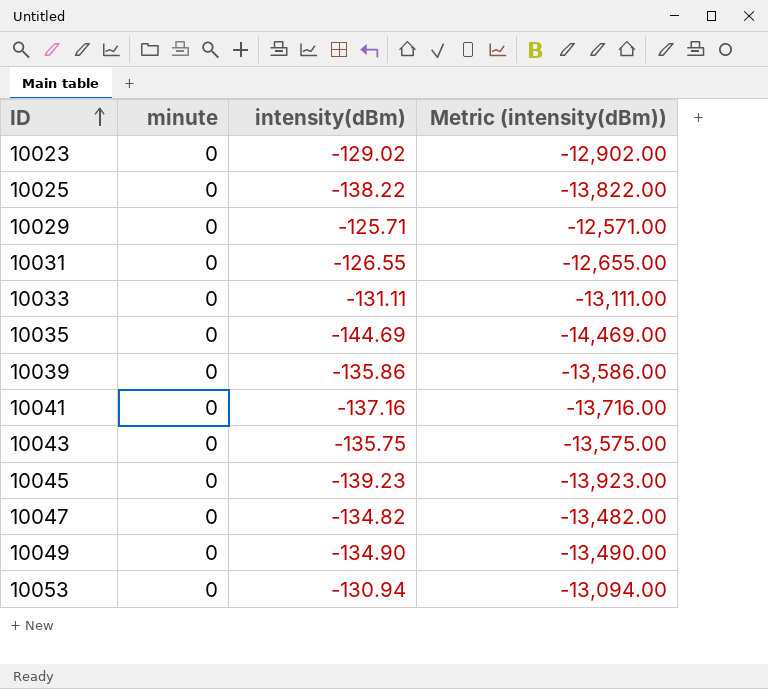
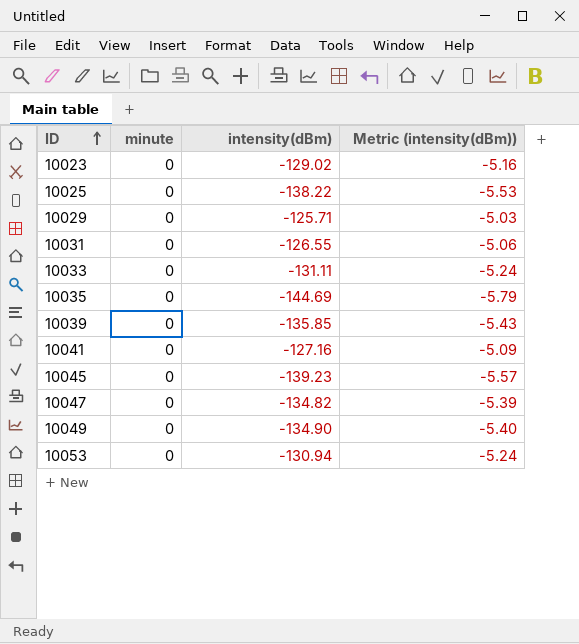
column Metric (intensity(dBm)) | formula: [intensity(dBm)] * 100 -> [intensity(dBm)] * 0.04
row 10043: 0 | -135.75 | -13,575.00 -> none
10039 | intensity(dBm): -135.86 -> -135.85
10041 | intensity(dBm): -137.16 -> -127.16

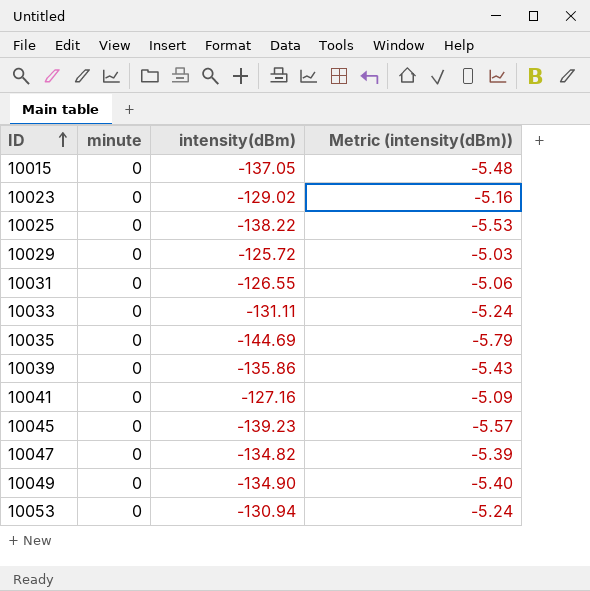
row 10015: none -> 0 | -137.05 | -5.48
10029 | intensity(dBm): -125.71 -> -125.72
10039 | intensity(dBm): -135.85 -> -135.86

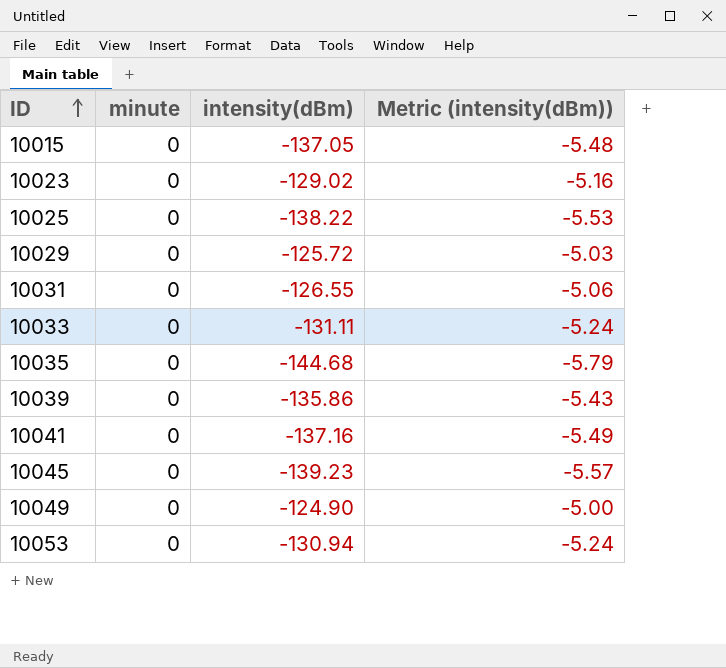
row 10047: 0 | -134.82 | -5.39 -> none
10035 | intensity(dBm): -144.69 -> -144.68
10041 | intensity(dBm): -127.16 -> -137.16
10041 | Metric (intensity(dBm)): -5.09 -> -5.49
10049 | intensity(dBm): -134.90 -> -124.90
10049 | Metric (intensity(dBm)): -5.40 -> -5.00

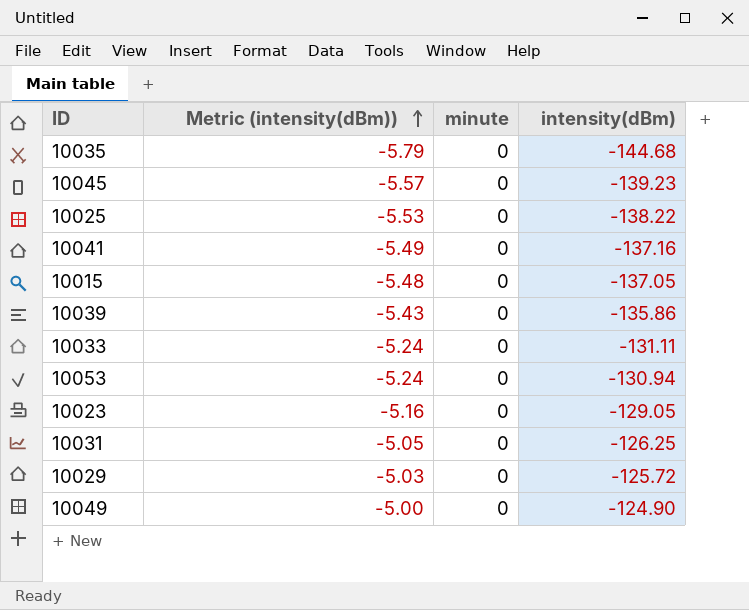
row order: ID ascending -> Metric (intensity(dBm)) ascending
column Metric (intensity(dBm)) | position: 4 -> 2
10023 | intensity(dBm): -129.02 -> -129.05
10031 | Metric (intensity(dBm)): -5.06 -> -5.05
10031 | intensity(dBm): -126.55 -> -126.25

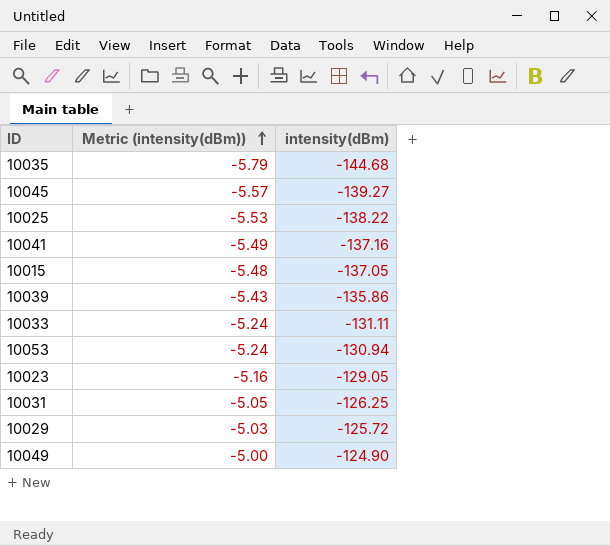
column minute | position: 3 -> none
10045 | intensity(dBm): -139.23 -> -139.27

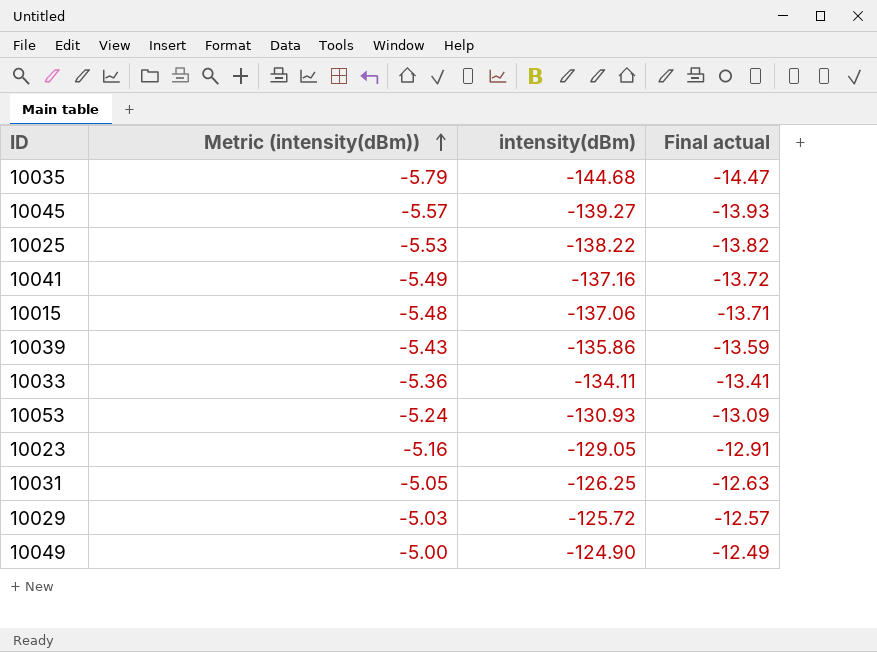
column Final actual | formula: none -> [intensity(dBm)] * 0.1
10015 | intensity(dBm): -137.05 -> -137.06
10033 | Metric (intensity(dBm)): -5.24 -> -5.36
10033 | intensity(dBm): -131.11 -> -134.11
10053 | intensity(dBm): -130.94 -> -130.93

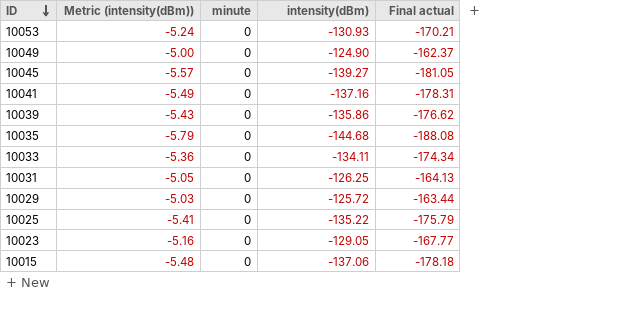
row order: Metric (intensity(dBm)) ascending -> ID descending
column minute | position: none -> 3
column Final actual | formula: [intensity(dBm)] * 0.1 -> [intensity(dBm)] * 1.3
10025 | Metric (intensity(dBm)): -5.53 -> -5.41
10025 | intensity(dBm): -138.22 -> -135.22

